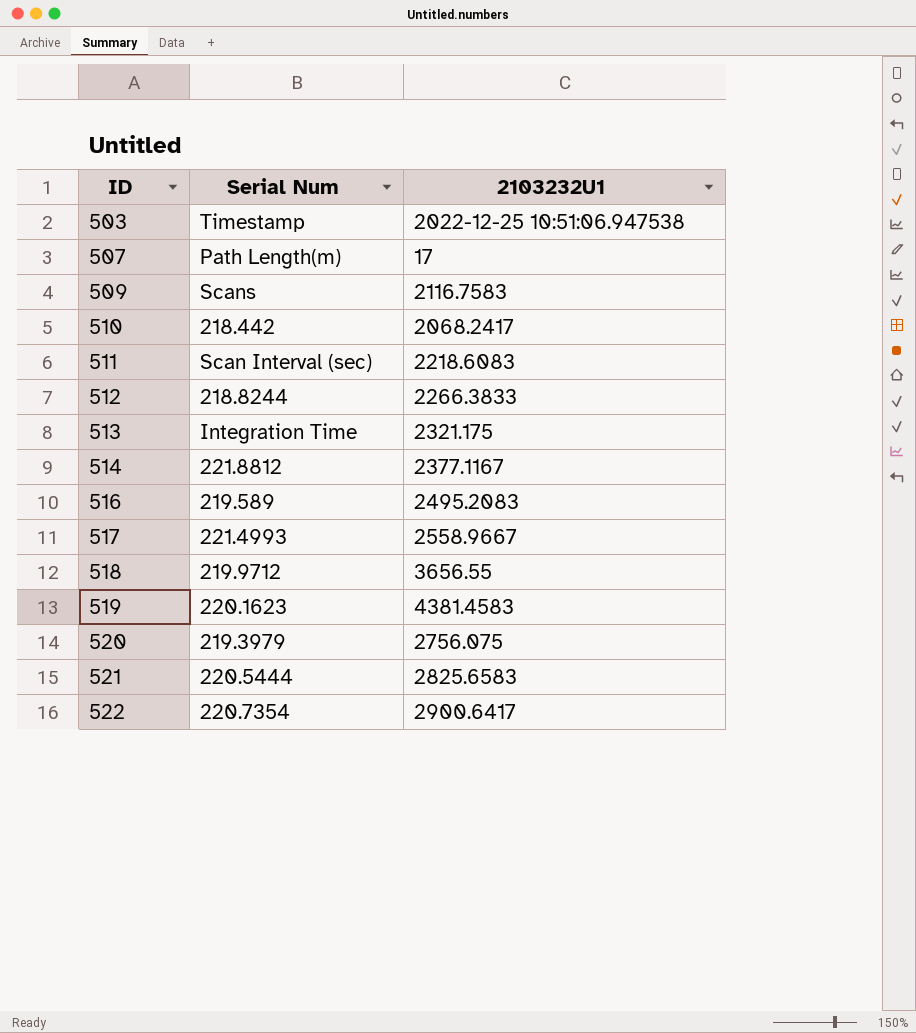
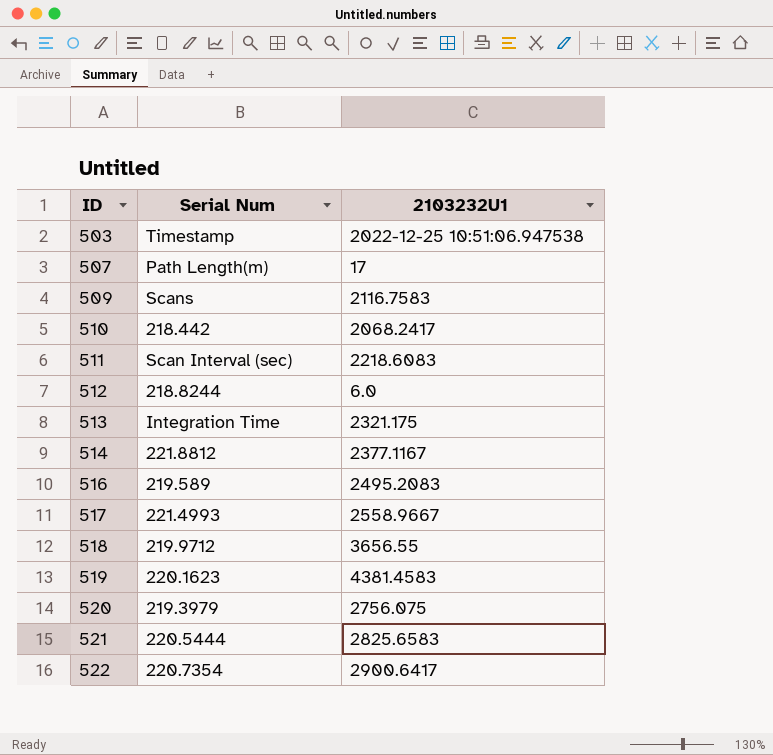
512 | 2103232U1: 2266.3833 -> 6.0

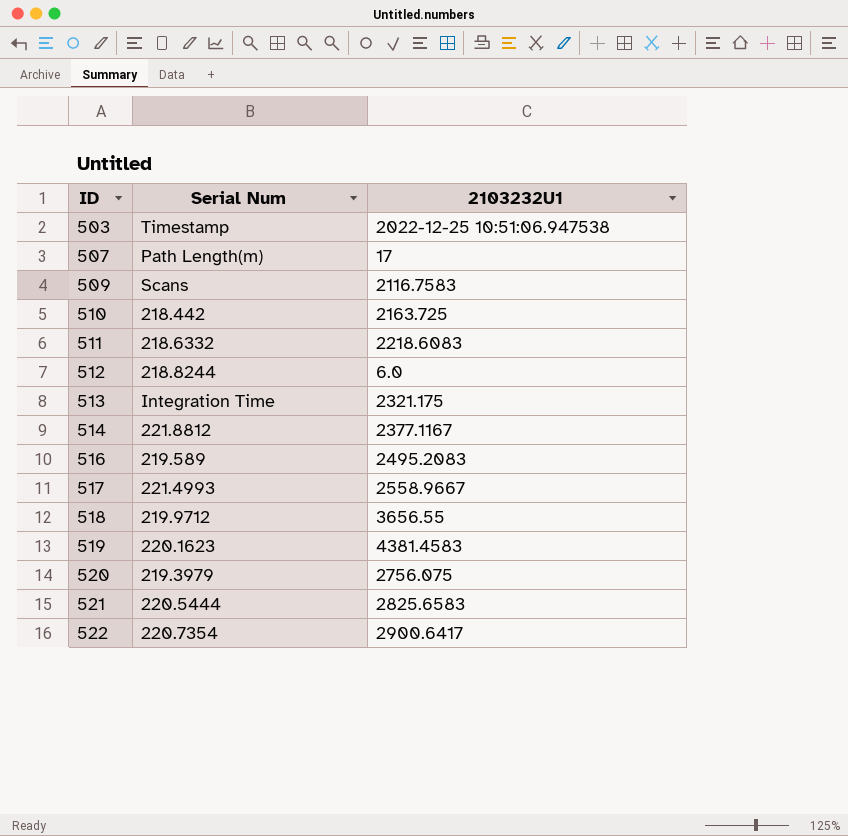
510 | 2103232U1: 2068.2417 -> 2163.725
511 | Serial Num: Scan Interval (sec) -> 218.6332

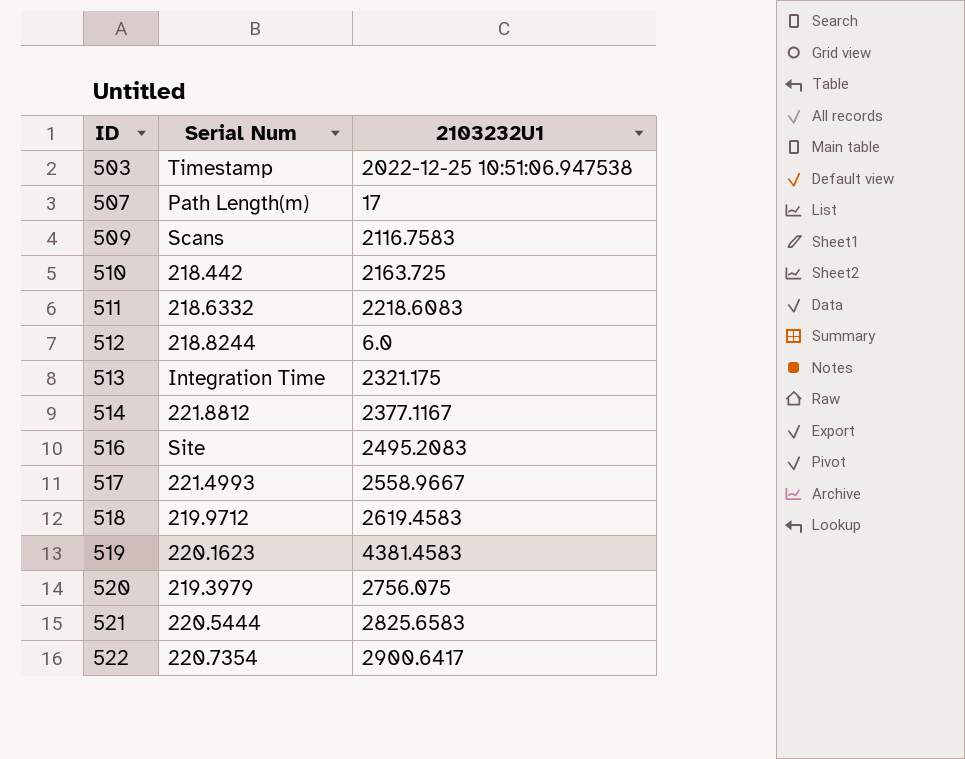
516 | Serial Num: 219.589 -> Site
518 | 2103232U1: 3656.55 -> 2619.4583

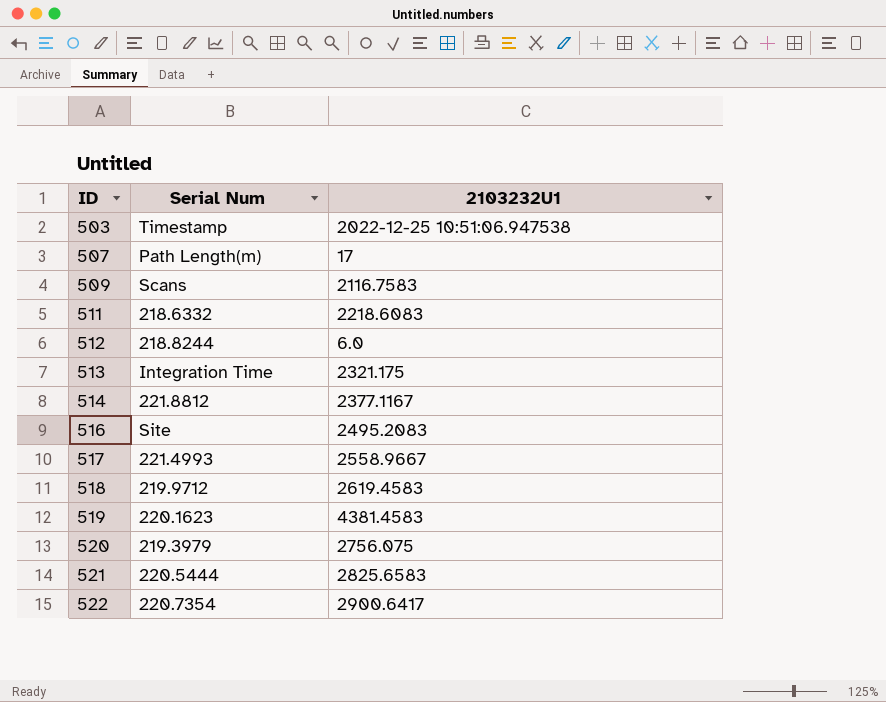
row 510: 218.442 | 2163.725 -> none

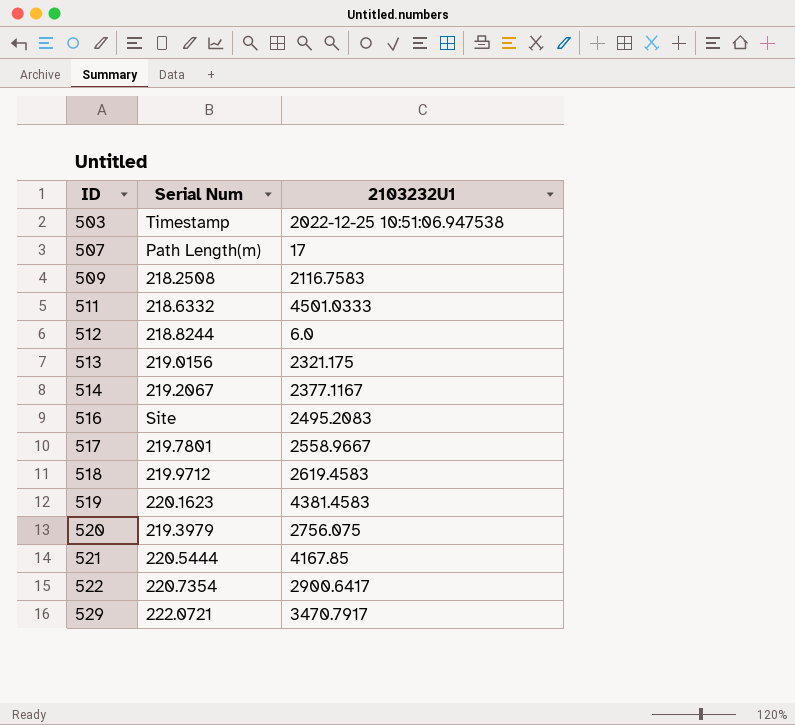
509 | Serial Num: Scans -> 218.2508
511 | 2103232U1: 2218.6083 -> 4501.0333
513 | Serial Num: Integration Time -> 219.0156
514 | Serial Num: 221.8812 -> 219.2067
517 | Serial Num: 221.4993 -> 219.7801
521 | 2103232U1: 2825.6583 -> 4167.85
row 529: none -> 222.0721 | 3470.7917

